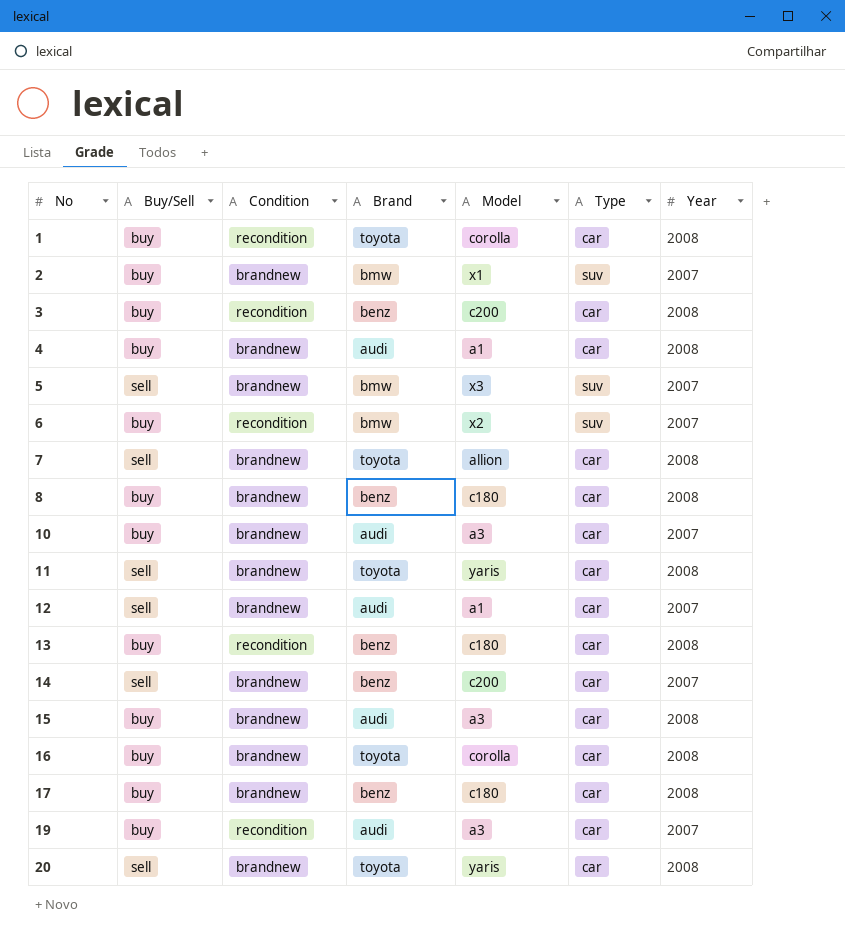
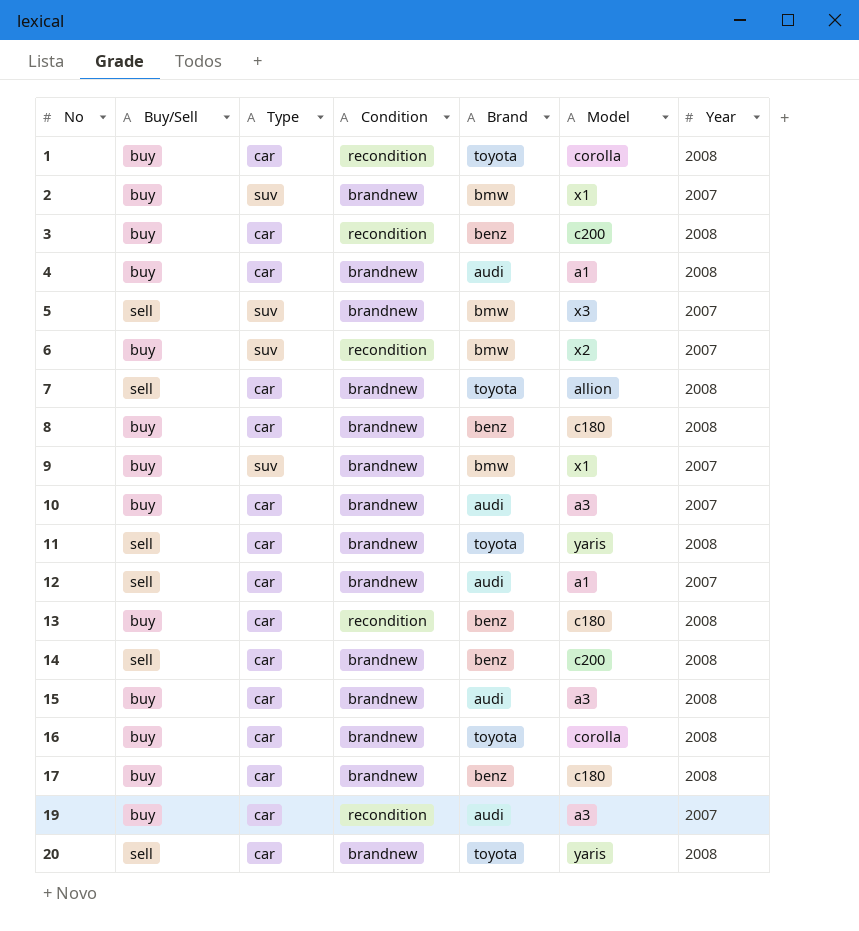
column Type | position: 6 -> 3
row 9: none -> buy | suv | brandnew | bmw | x1 | 2007
14 | Year: 2007 -> 2008

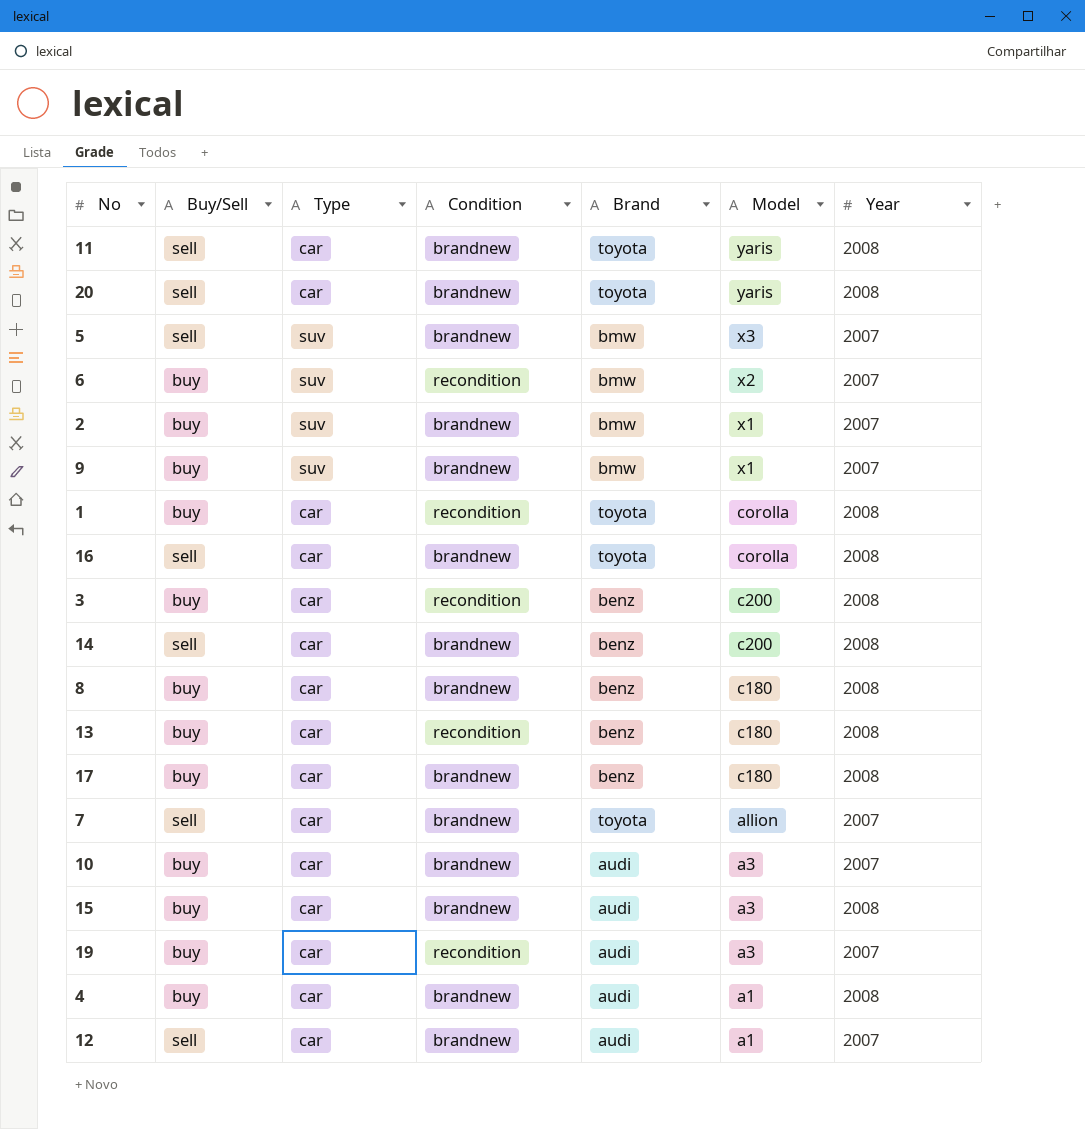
row order: No ascending -> Model descending
16 | Buy/Sell: buy -> sell
7 | Year: 2008 -> 2007

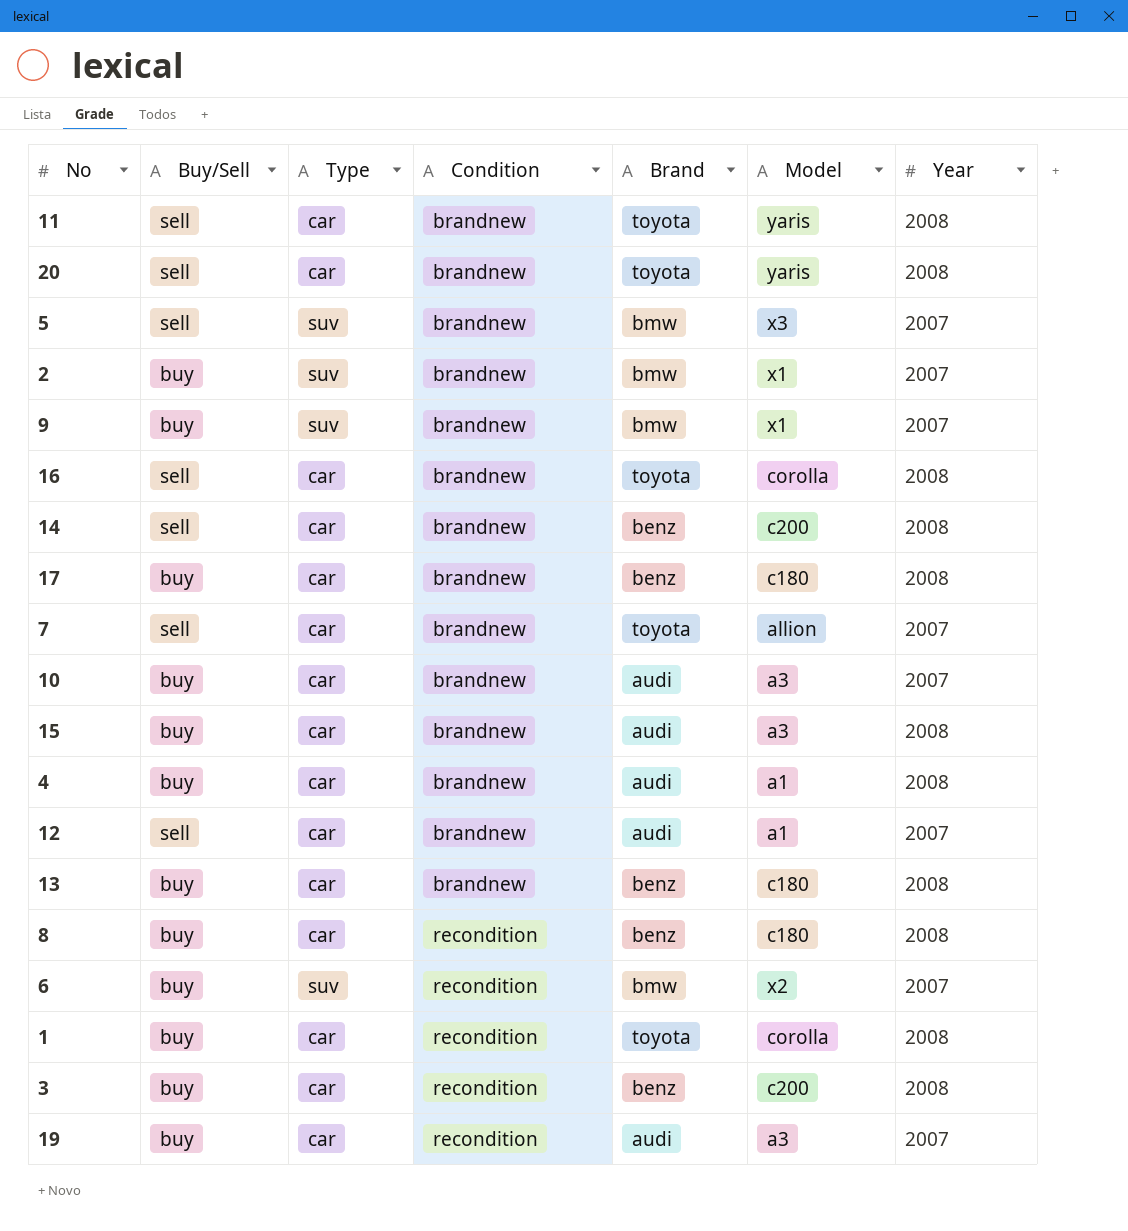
row order: Model descending -> Condition ascending
13 | Condition: recondition -> brandnew
8 | Condition: brandnew -> recondition

